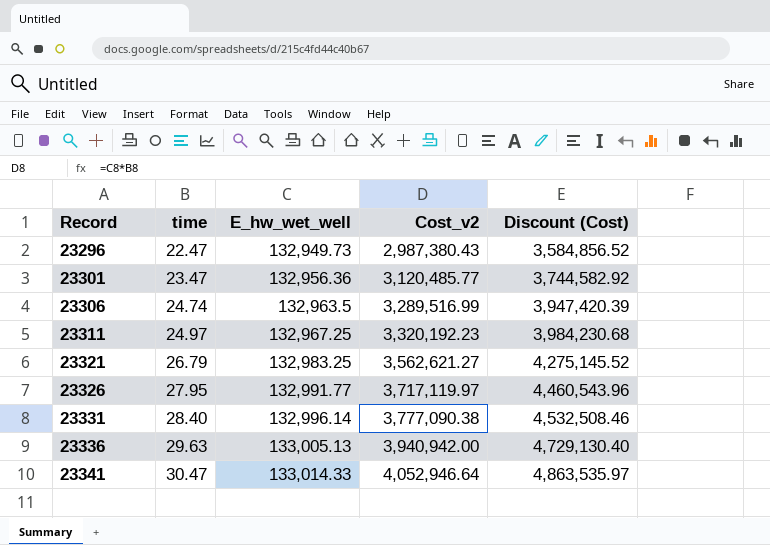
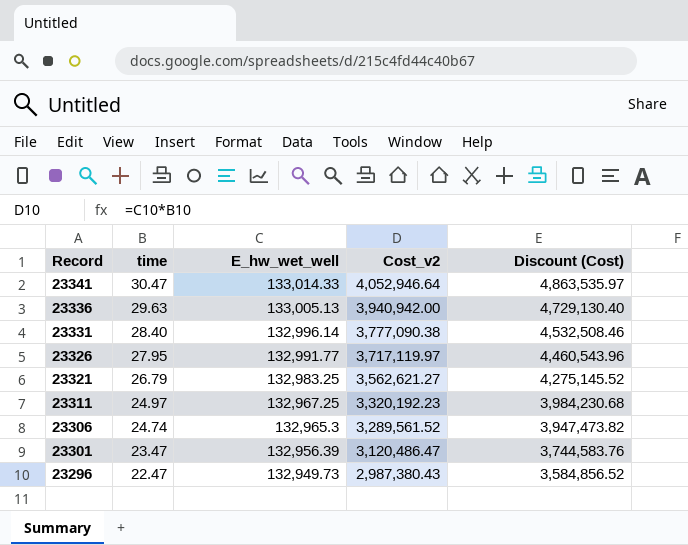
row order: Record ascending -> Record descending
23306 | E_hw_wet_well: 132,963.5 -> 132,965.3
23306 | Cost_v2: 3,289,516.99 -> 3,289,561.52
23306 | Discount (Cost): 3,947,420.39 -> 3,947,473.82
23301 | E_hw_wet_well: 132,956.36 -> 132,956.39
23301 | Cost_v2: 3,120,485.77 -> 3,120,486.47
23301 | Discount (Cost): 3,744,582.92 -> 3,744,583.76

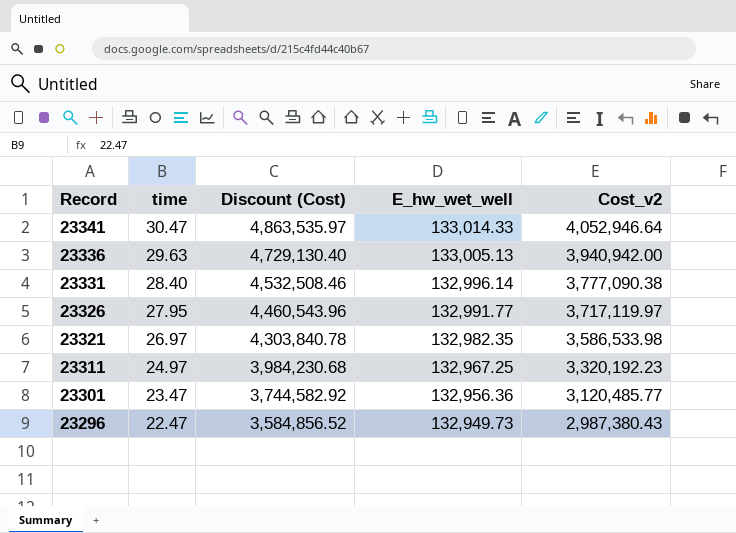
column Discount (Cost) | position: 5 -> 3
row 23306: 24.74 | 132,965.3 | 3,289,561.52 | 3,947,473.82 -> none
23321 | time: 26.79 -> 26.97
23321 | Discount (Cost): 4,275,145.52 -> 4,303,840.78
23321 | E_hw_wet_well: 132,983.25 -> 132,982.35
23321 | Cost_v2: 3,562,621.27 -> 3,586,533.98
23301 | Discount (Cost): 3,744,583.76 -> 3,744,582.92
23301 | E_hw_wet_well: 132,956.39 -> 132,956.36
23301 | Cost_v2: 3,120,486.47 -> 3,120,485.77

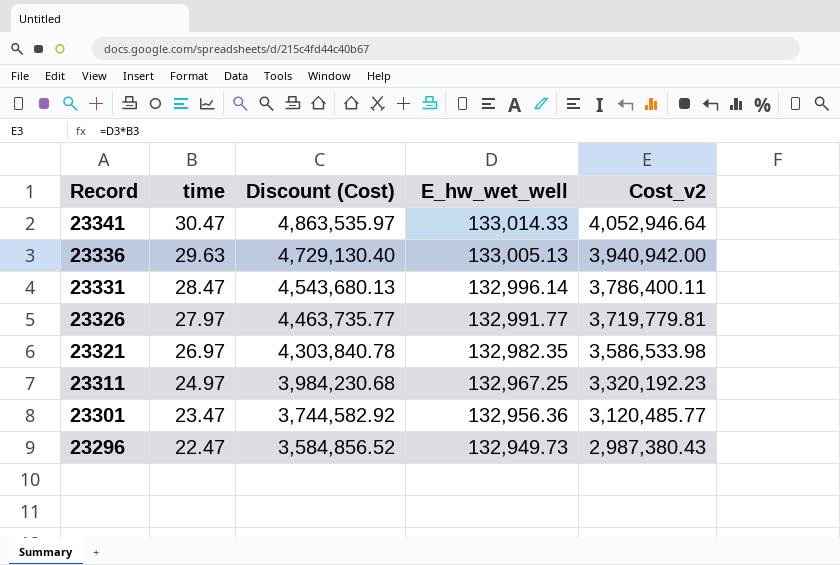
23331 | time: 28.40 -> 28.47
23331 | Discount (Cost): 4,532,508.46 -> 4,543,680.13
23331 | Cost_v2: 3,777,090.38 -> 3,786,400.11
23326 | time: 27.95 -> 27.97
23326 | Discount (Cost): 4,460,543.96 -> 4,463,735.77
23326 | Cost_v2: 3,717,119.97 -> 3,719,779.81

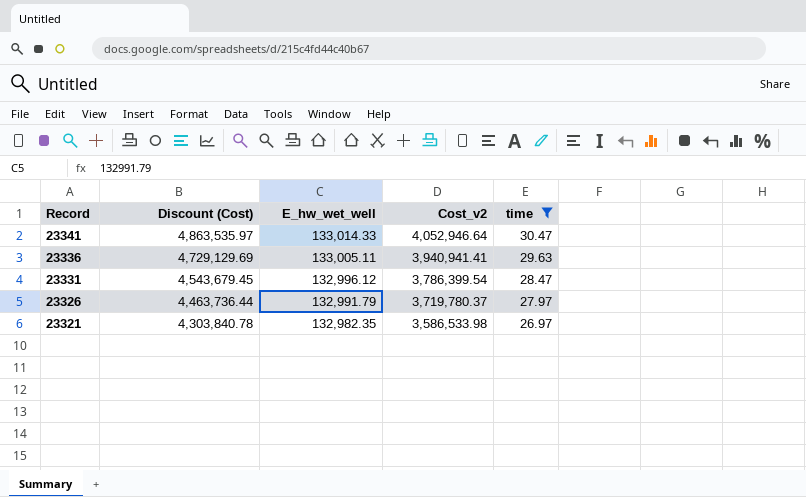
filter: none -> time >= 26.97
column time | position: 2 -> 5
23336 | Discount (Cost): 4,729,130.40 -> 4,729,129.69
23336 | E_hw_wet_well: 133,005.13 -> 133,005.11
23336 | Cost_v2: 3,940,942.00 -> 3,940,941.41
23331 | Discount (Cost): 4,543,680.13 -> 4,543,679.45
23331 | E_hw_wet_well: 132,996.14 -> 132,996.12
23331 | Cost_v2: 3,786,400.11 -> 3,786,399.54
23326 | Discount (Cost): 4,463,735.77 -> 4,463,736.44
23326 | E_hw_wet_well: 132,991.77 -> 132,991.79
23326 | Cost_v2: 3,719,779.81 -> 3,719,780.37

